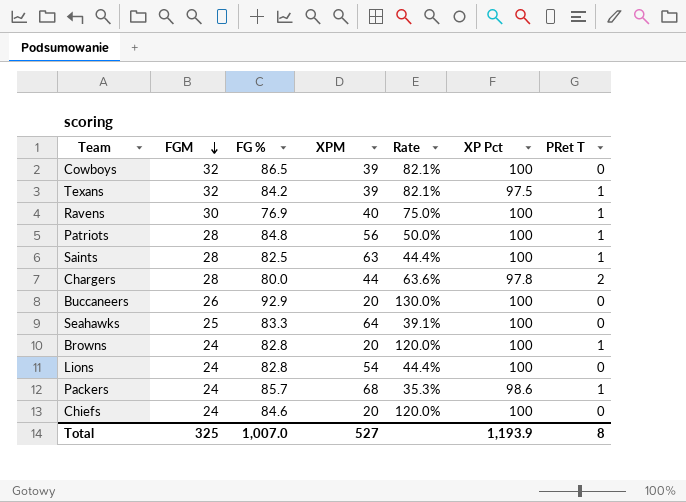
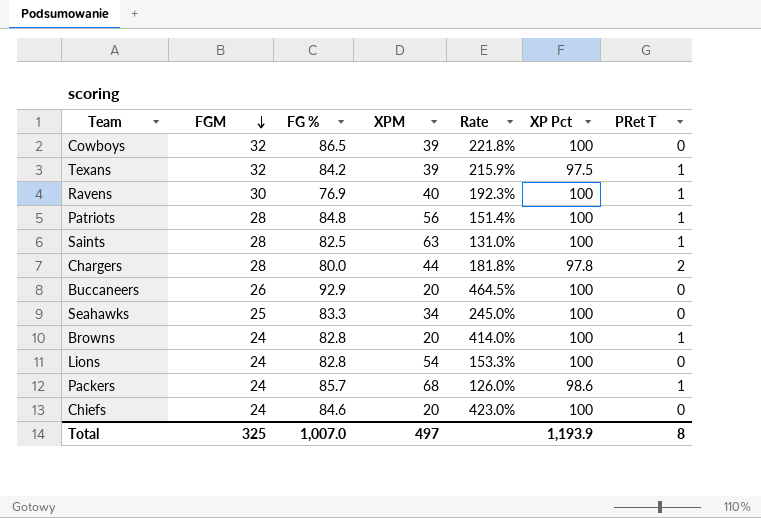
column Rate | formula: [FGM] / [XPM] -> [FG %] / [XPM]
Seahawks | XPM: 64 -> 34
Total | XPM: 527 -> 497

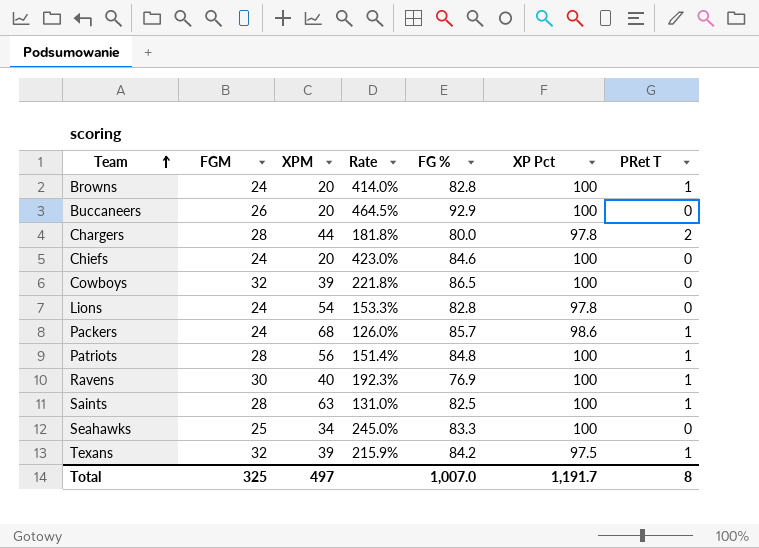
row order: FGM descending -> Team ascending
column FG % | position: 3 -> 5
Lions | XP Pct: 100 -> 97.8
Total | XP Pct: 1,193.9 -> 1,191.7

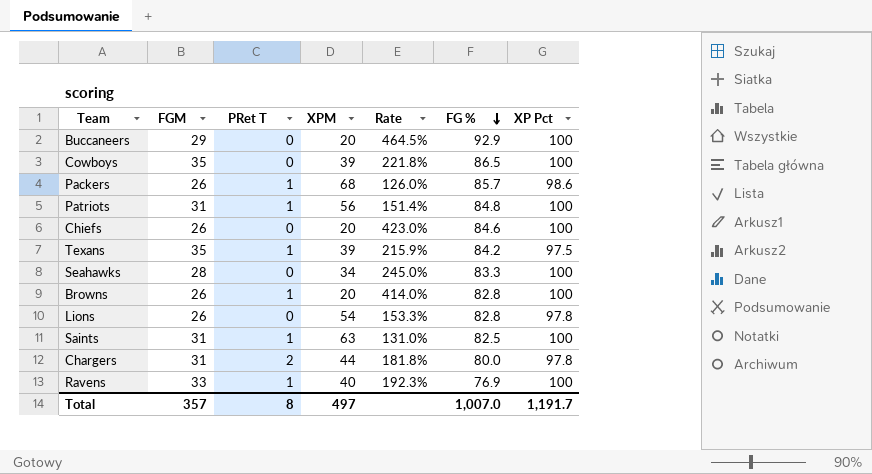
row order: Team ascending -> FG % descending
column PRet T | position: 7 -> 3
Buccaneers | FGM: 26 -> 29
Cowboys | FGM: 32 -> 35
Packers | FGM: 24 -> 26
Patriots | FGM: 28 -> 31
Chiefs | FGM: 24 -> 26
Texans | FGM: 32 -> 35
Seahawks | FGM: 25 -> 28
Browns | FGM: 24 -> 26
Lions | FGM: 24 -> 26
Saints | FGM: 28 -> 31
Chargers | FGM: 28 -> 31
Ravens | FGM: 30 -> 33
Total | FGM: 325 -> 357

